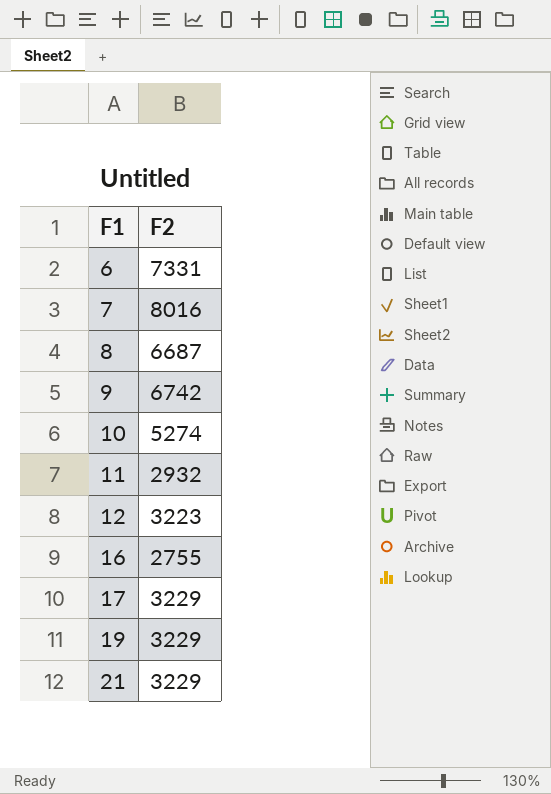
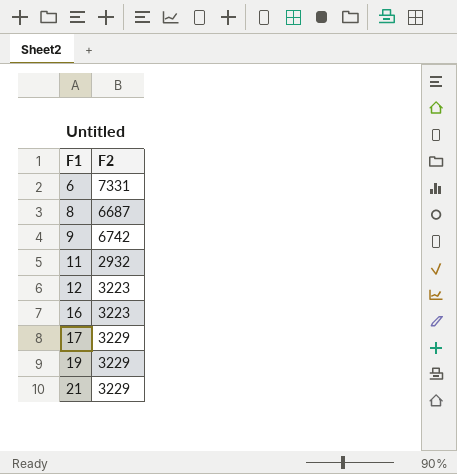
row 7: 8016 -> none
row 10: 5274 -> none
16 | F2: 2755 -> 3223

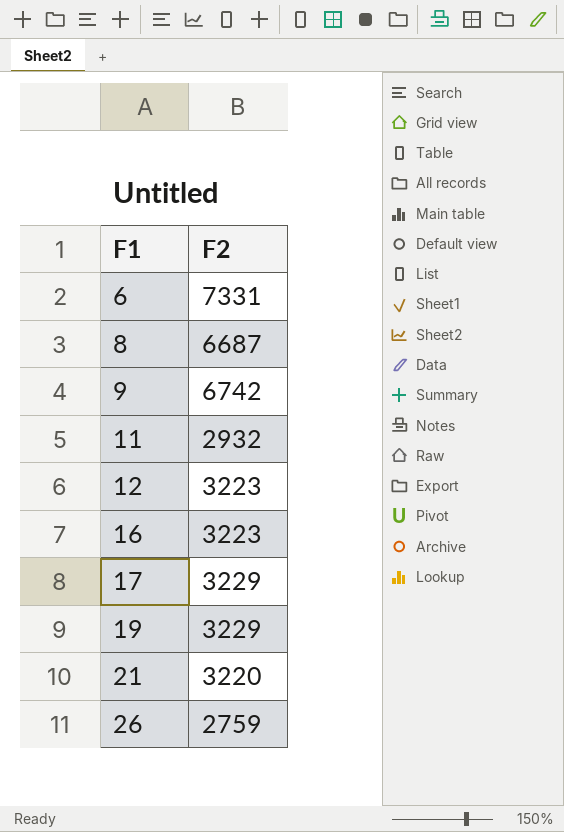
21 | F2: 3229 -> 3220
row 26: none -> 2759

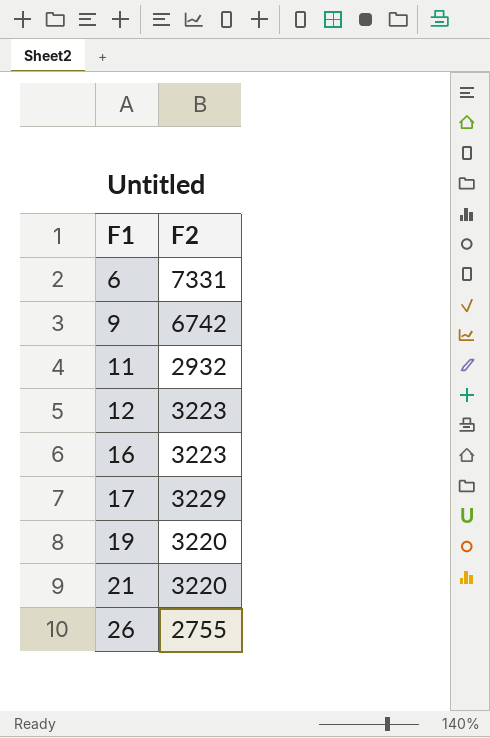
row 8: 6687 -> none
19 | F2: 3229 -> 3220
26 | F2: 2759 -> 2755

